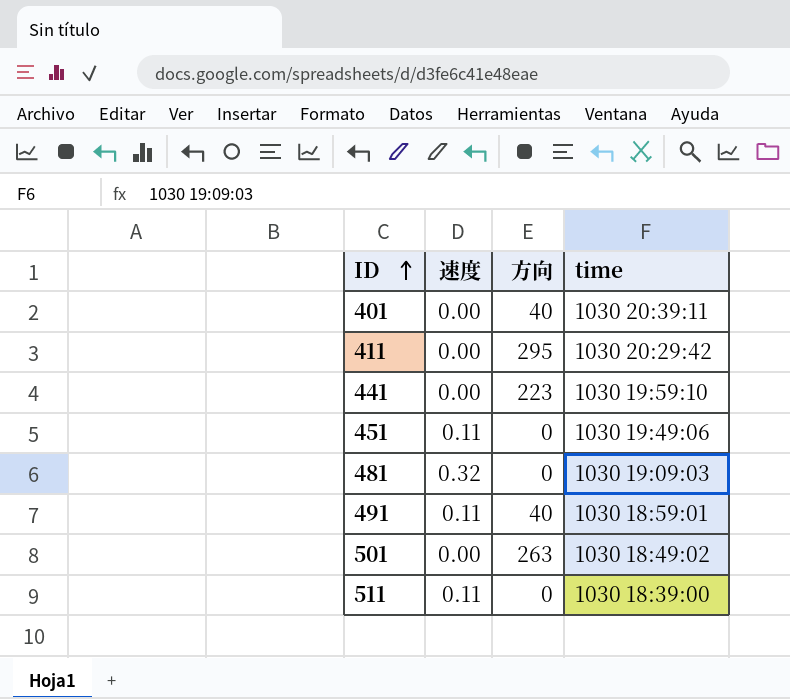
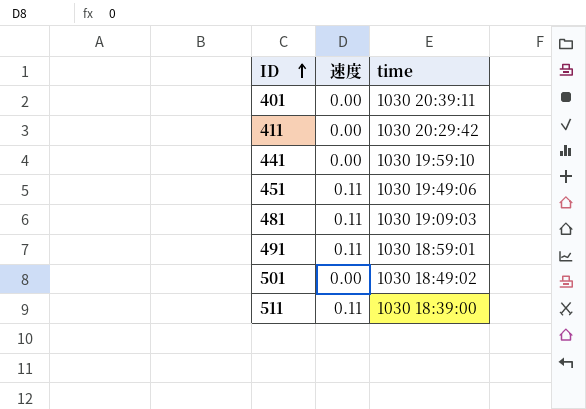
column 方向 | position: 3 -> none
481 | 速度: 0.32 -> 0.11

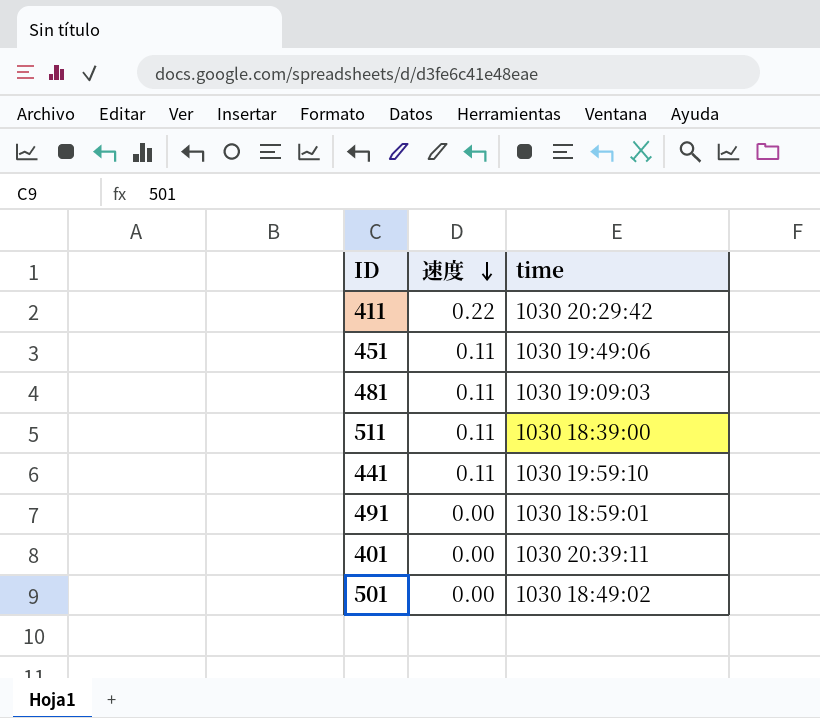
row order: ID ascending -> 速度 descending
411 | 速度: 0.00 -> 0.22
441 | 速度: 0.00 -> 0.11
491 | 速度: 0.11 -> 0.00

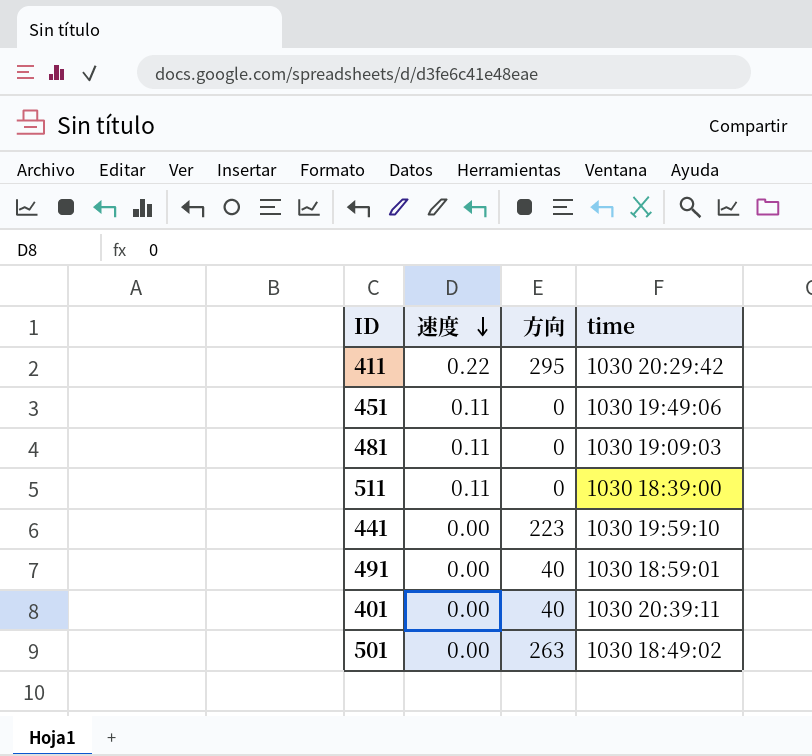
column 方向 | position: none -> 3
441 | 速度: 0.11 -> 0.00

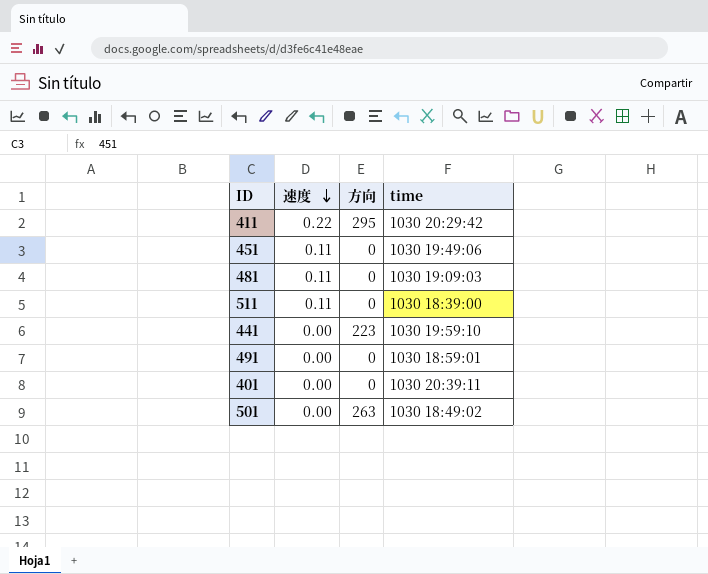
491 | 方向: 40 -> 0
401 | 方向: 40 -> 0

